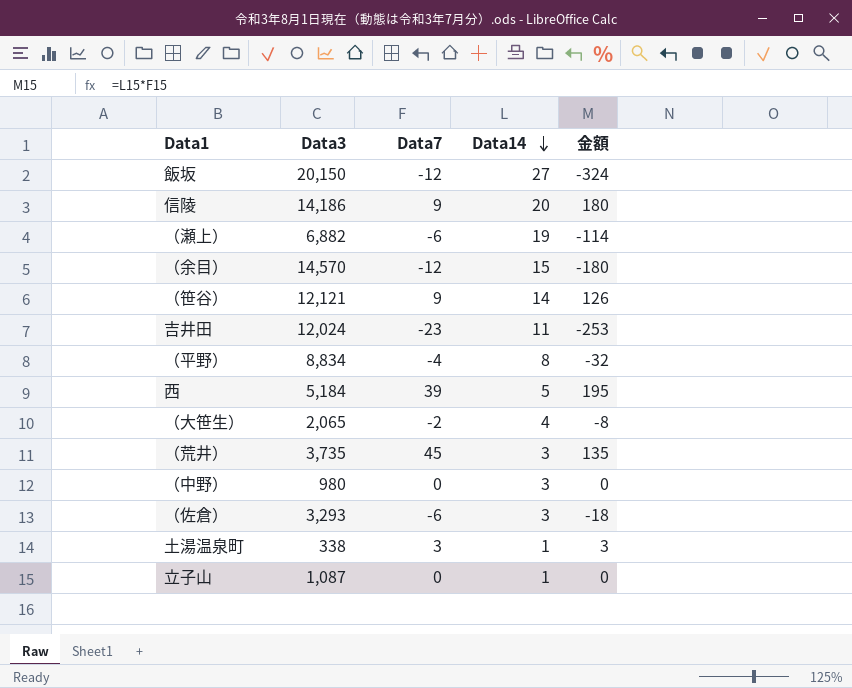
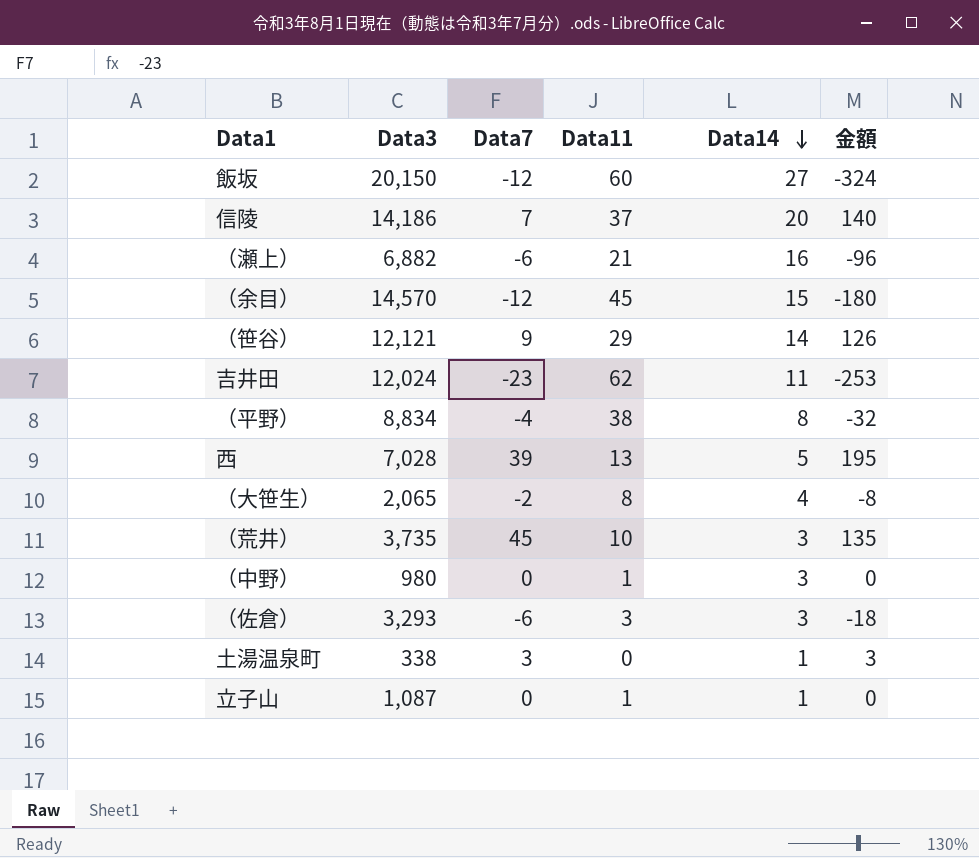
column Data11 | position: none -> 4
信陵 | Data7: 9 -> 7
信陵 | 金額: 180 -> 140
（瀬上） | Data14: 19 -> 16
（瀬上） | 金額: -114 -> -96
西 | Data3: 5,184 -> 7,028

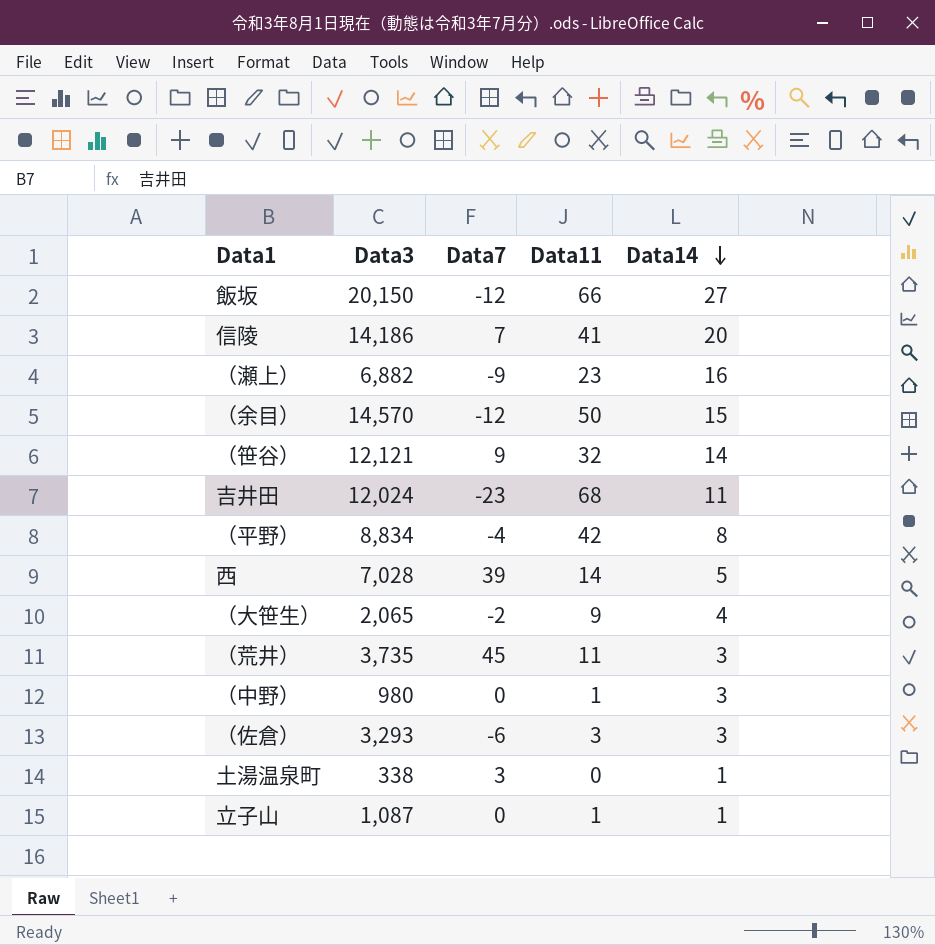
column 金額 | formula: [Data7] * [Data14] -> none
飯坂 | Data11: 60 -> 66
信陵 | Data11: 37 -> 41
（瀬上） | Data7: -6 -> -9
（瀬上） | Data11: 21 -> 23
（余目） | Data11: 45 -> 50
（笹谷） | Data11: 29 -> 32
吉井田 | Data11: 62 -> 68
（平野） | Data11: 38 -> 42
西 | Data11: 13 -> 14
（大笹生） | Data11: 8 -> 9
（荒井） | Data11: 10 -> 11

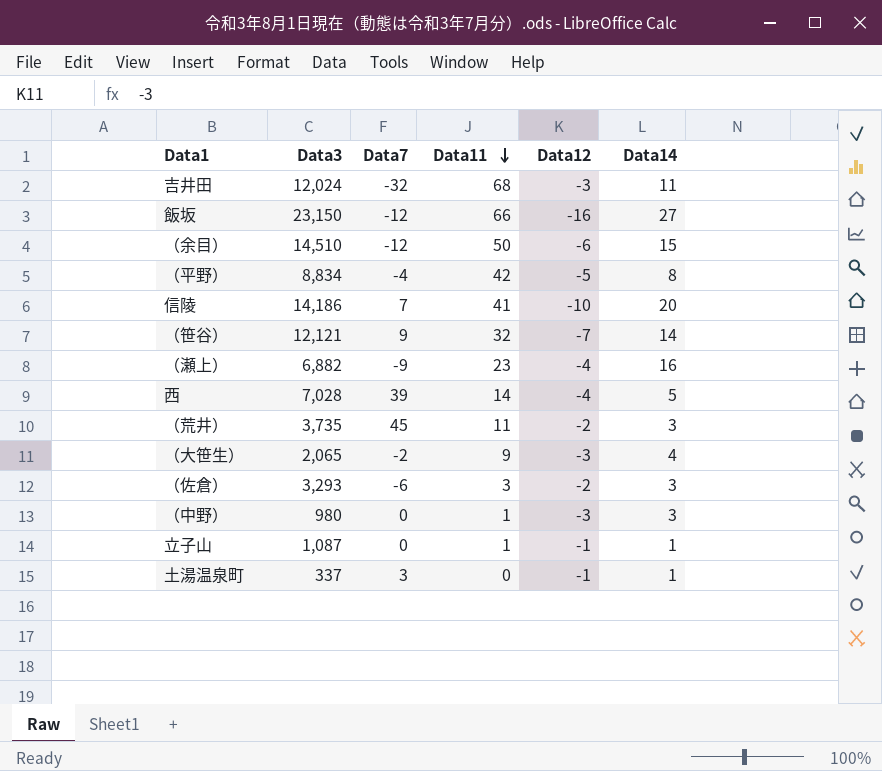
row order: Data14 descending -> Data11 descending
column Data12 | position: none -> 5
吉井田 | Data7: -23 -> -32
飯坂 | Data3: 20,150 -> 23,150
（余目） | Data3: 14,570 -> 14,510
土湯温泉町 | Data3: 338 -> 337

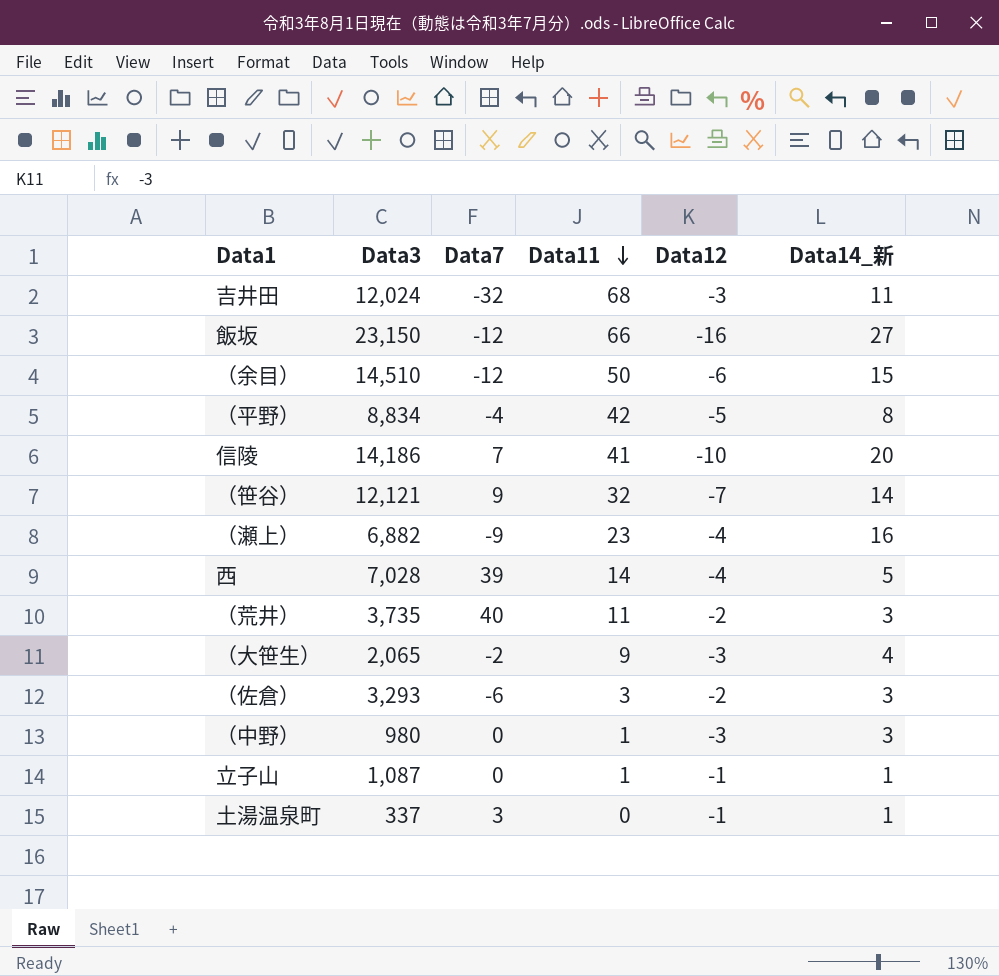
column name: Data14 -> Data14_新
（荒井） | Data7: 45 -> 40

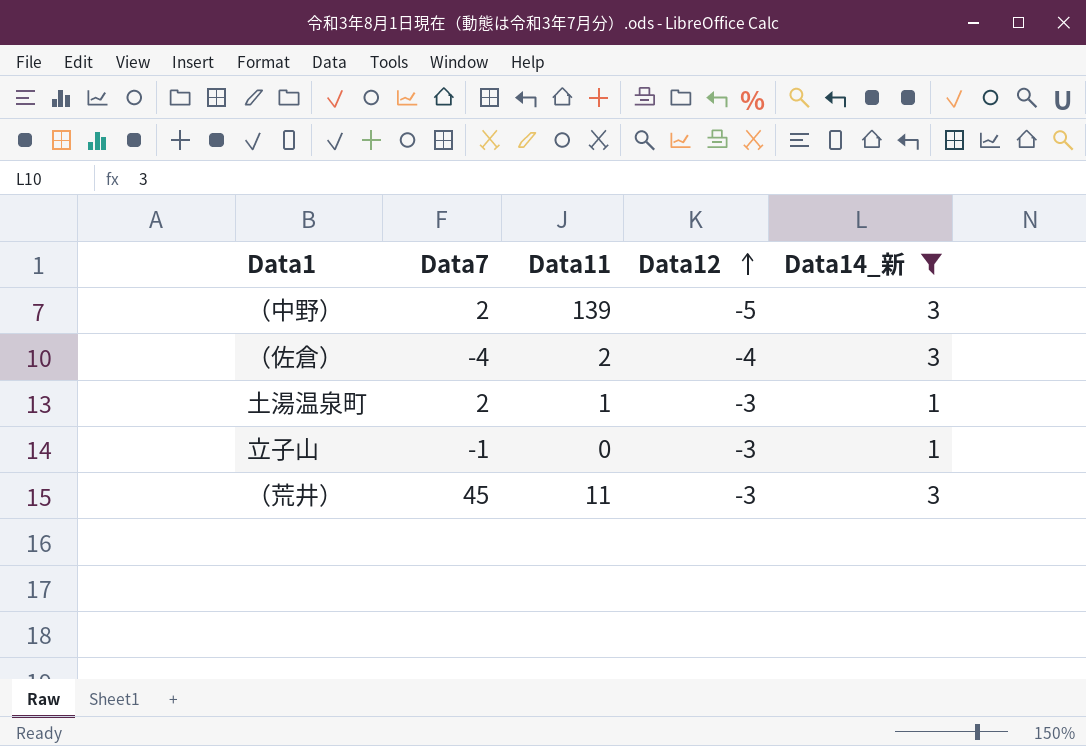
filter: none -> Data14_新 <= 3
row order: Data11 descending -> Data12 ascending
column Data3 | position: 2 -> none
（中野） | Data7: 0 -> 2
（中野） | Data11: 1 -> 139
（中野） | Data12: -3 -> -5
（佐倉） | Data7: -6 -> -4
（佐倉） | Data11: 3 -> 2
（佐倉） | Data12: -2 -> -4
土湯温泉町 | Data7: 3 -> 2
土湯温泉町 | Data11: 0 -> 1
土湯温泉町 | Data12: -1 -> -3
立子山 | Data7: 0 -> -1
立子山 | Data11: 1 -> 0
立子山 | Data12: -1 -> -3
（荒井） | Data7: 40 -> 45
（荒井） | Data12: -2 -> -3

